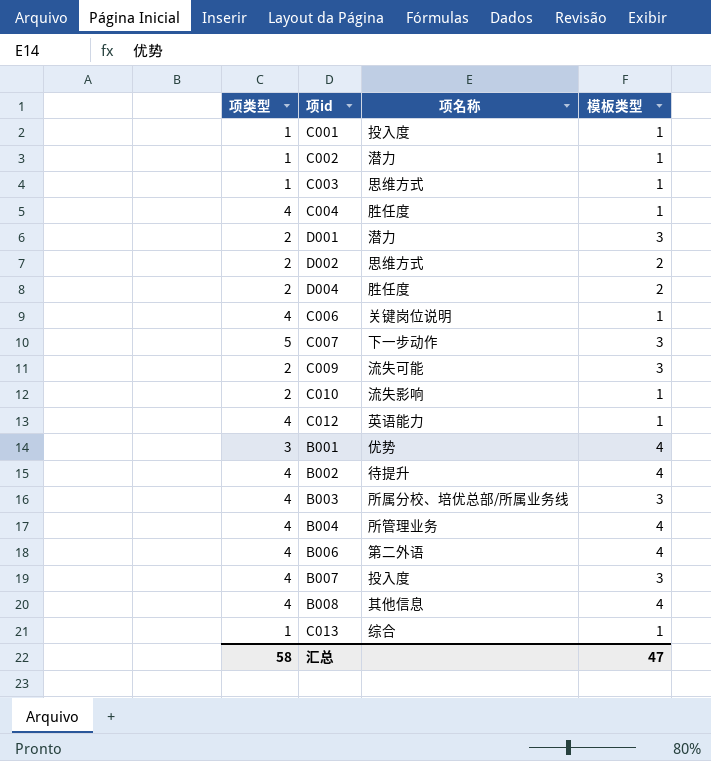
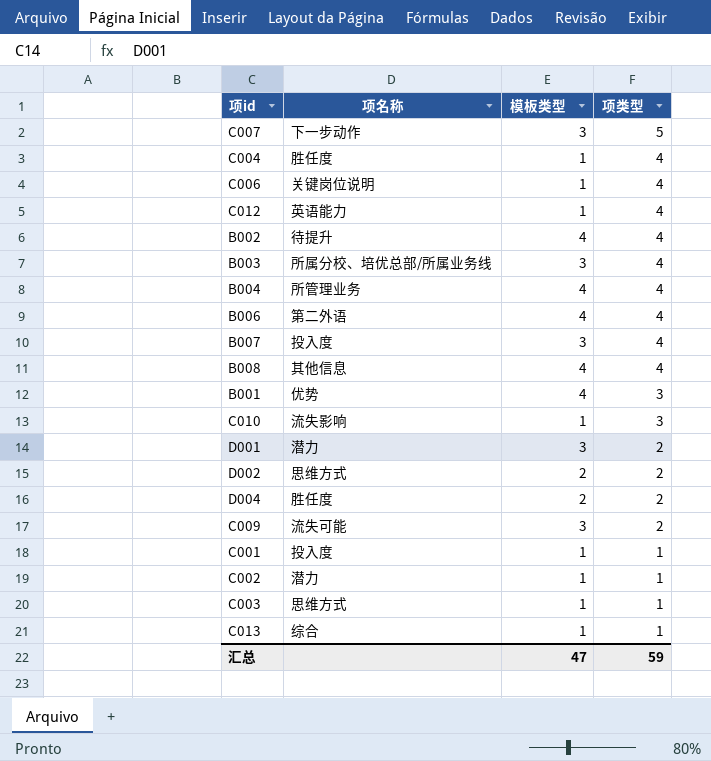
row order: none -> 项类型 descending
column 项类型 | position: 1 -> 4
C010 | 项类型: 2 -> 3
汇总 | 项类型: 58 -> 59

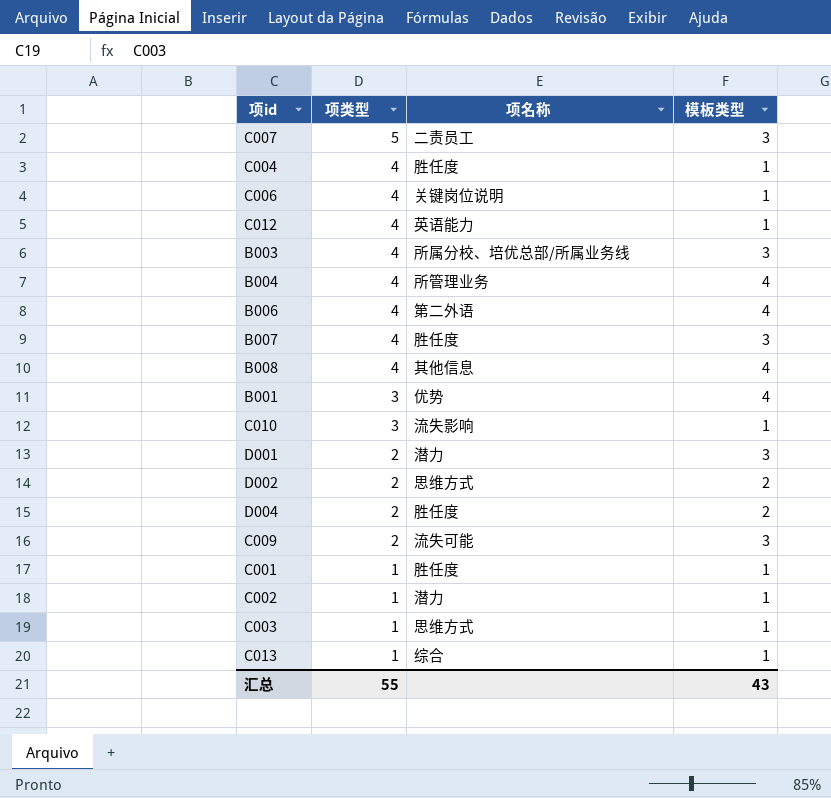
column 项类型 | position: 4 -> 2
row B002: 待提升 | 4 | 4 -> none
C007 | 项名称: 下一步动作 -> 二责员工
B007 | 项名称: 投入度 -> 胜任度
C001 | 项名称: 投入度 -> 胜任度
汇总 | 项类型: 59 -> 55
汇总 | 模板类型: 47 -> 43

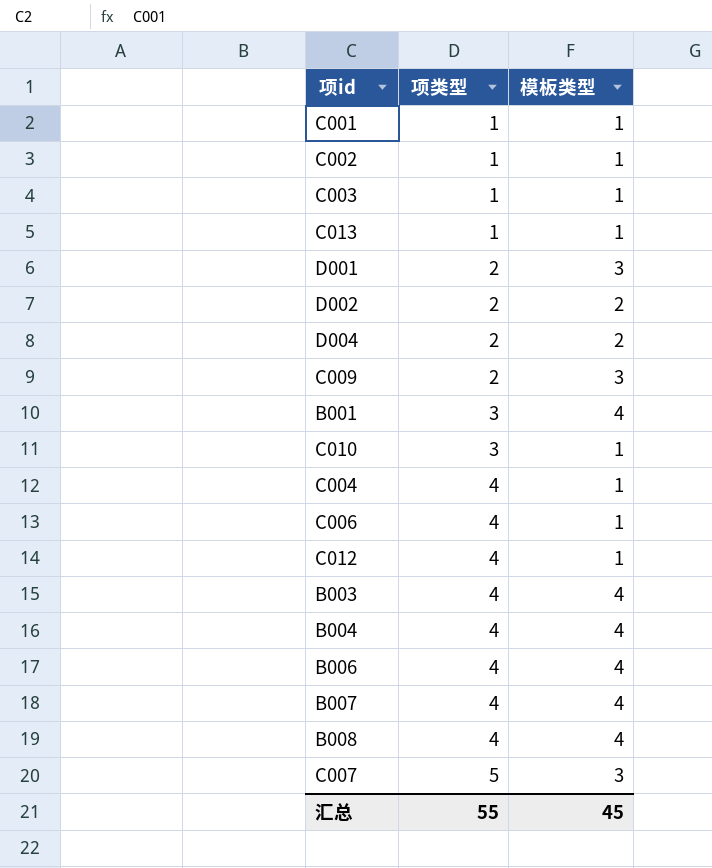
row order: 项类型 descending -> 项类型 ascending
column 项名称 | position: 3 -> none
B003 | 模板类型: 3 -> 4
B007 | 模板类型: 3 -> 4
汇总 | 模板类型: 43 -> 45

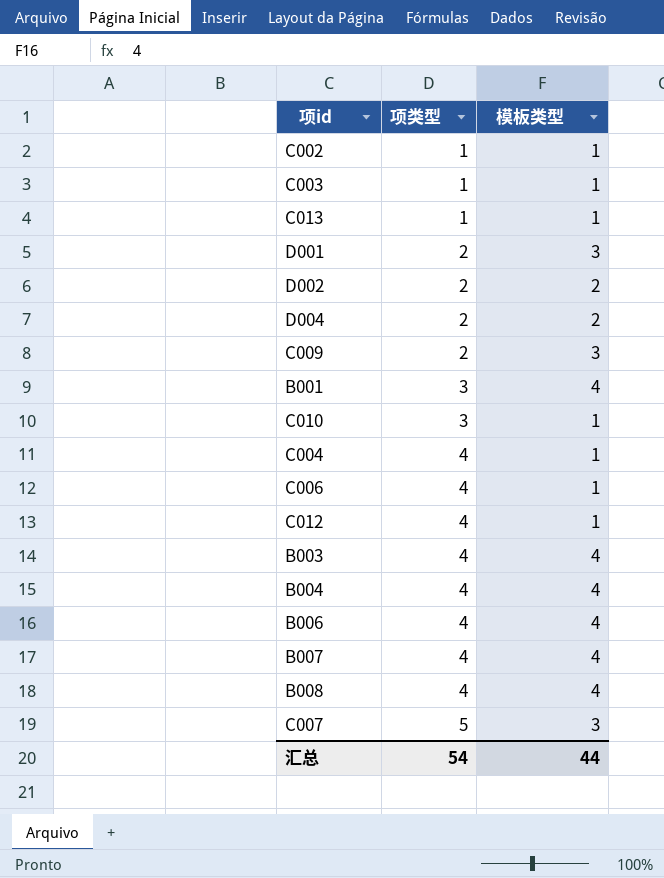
row C001: 1 | 1 -> none
汇总 | 项类型: 55 -> 54
汇总 | 模板类型: 45 -> 44

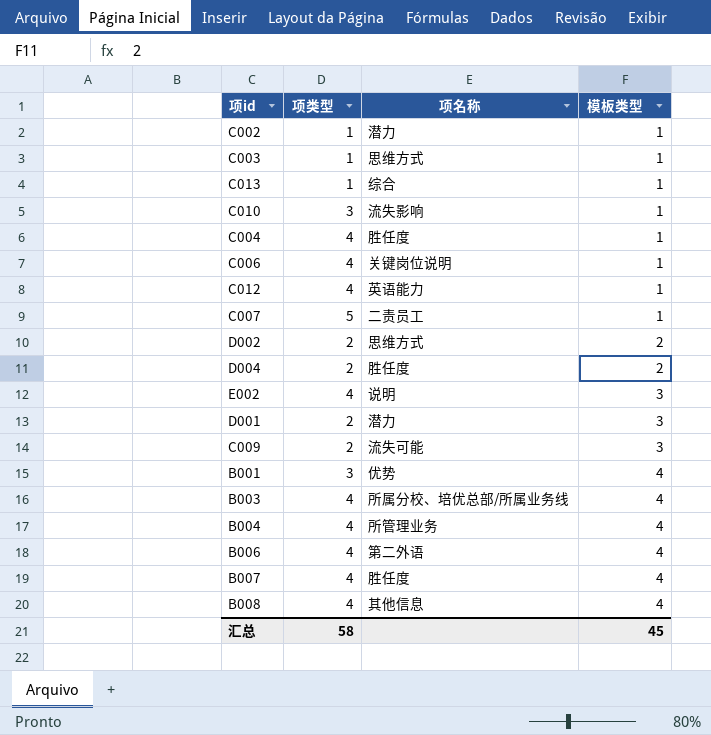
row order: 项类型 ascending -> 模板类型 ascending
column 项名称 | position: none -> 3
C007 | 模板类型: 3 -> 1
row E002: none -> 4 | 说明 | 3
汇总 | 项类型: 54 -> 58
汇总 | 模板类型: 44 -> 45

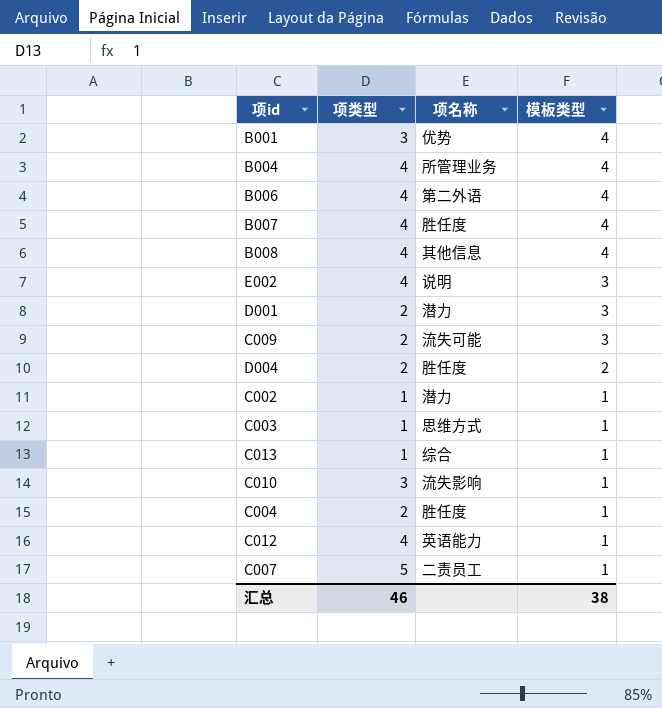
row order: 模板类型 ascending -> 模板类型 descending
row C006: 4 | 关键岗位说明 | 1 -> none
row D002: 2 | 思维方式 | 2 -> none
row B003: 4 | 所属分校、培优总部/所属业务线 | 4 -> none
C004 | 项类型: 4 -> 2
汇总 | 项类型: 58 -> 46
汇总 | 模板类型: 45 -> 38

